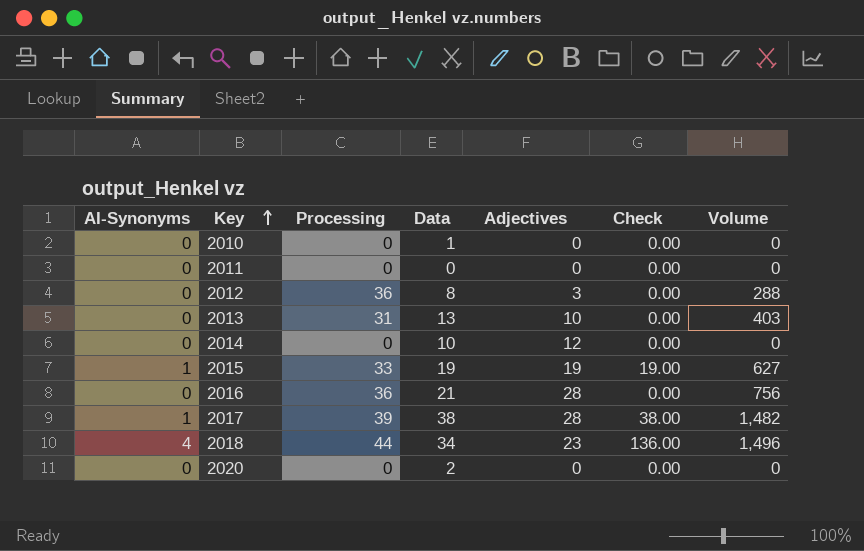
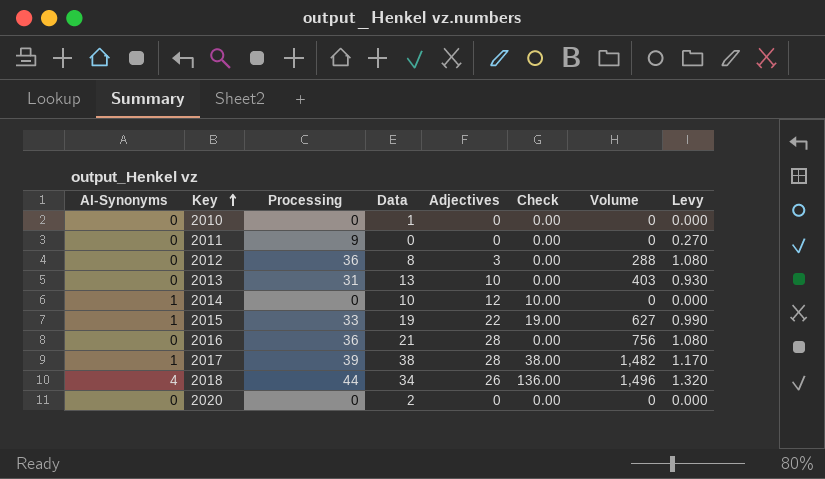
column Levy | formula: none -> [Processing] * 0.03
2011 | Processing: 0 -> 9
2014 | AI-Synonyms: 0 -> 1
2014 | Check: 0.00 -> 10.00
2015 | Adjectives: 19 -> 22
2018 | Adjectives: 23 -> 26

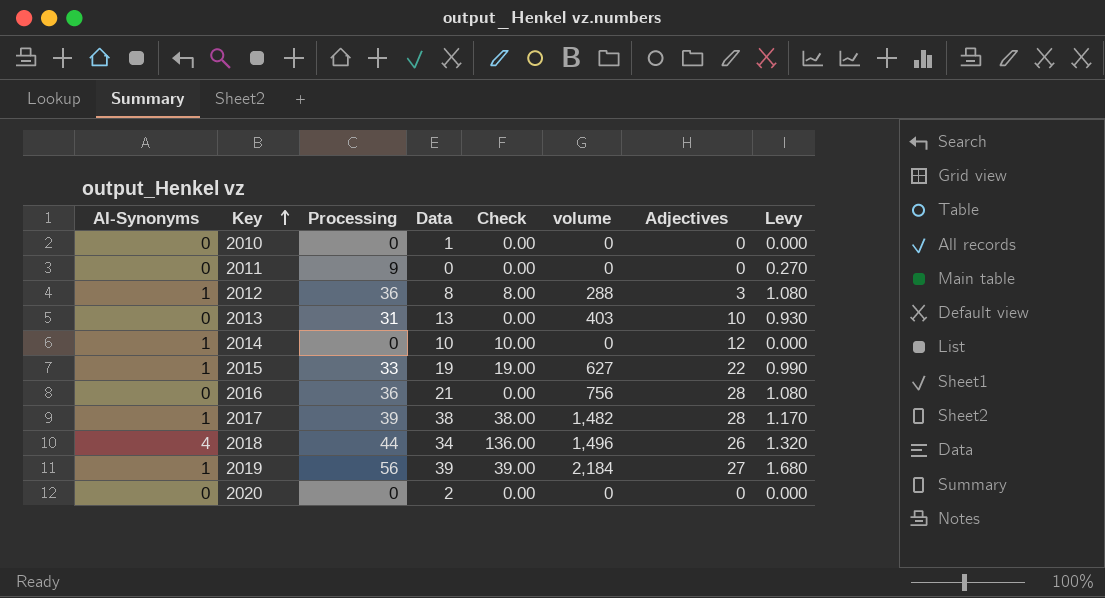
column name: Volume -> volume
column Adjectives | position: 5 -> 7
2012 | AI-Synonyms: 0 -> 1
2012 | Check: 0.00 -> 8.00
row 2019: none -> 1 | 56 | 39 | 39.00 | 2,184 | 27 | 1.680

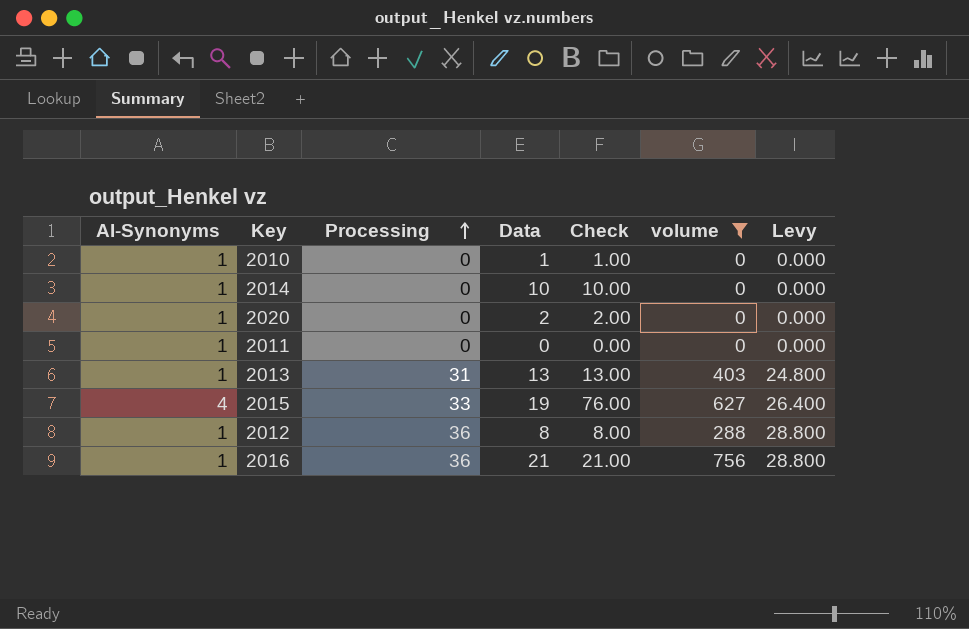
filter: none -> volume <= 756
row order: Key ascending -> Processing ascending
column Adjectives | position: 7 -> none
column Levy | formula: [Processing] * 0.03 -> [Processing] * 0.8
2010 | AI-Synonyms: 0 -> 1
2010 | Check: 0.00 -> 1.00
2020 | AI-Synonyms: 0 -> 1
2020 | Check: 0.00 -> 2.00
2011 | AI-Synonyms: 0 -> 1
2011 | Processing: 9 -> 0
2013 | AI-Synonyms: 0 -> 1
2013 | Check: 0.00 -> 13.00
2015 | AI-Synonyms: 1 -> 4
2015 | Check: 19.00 -> 76.00
2016 | AI-Synonyms: 0 -> 1
2016 | Check: 0.00 -> 21.00

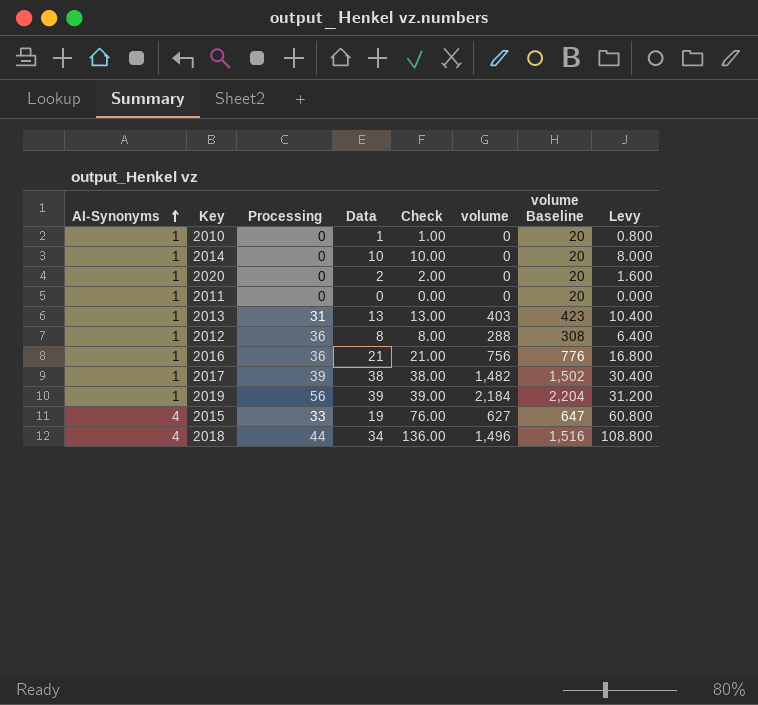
filter: volume <= 756 -> none
row order: Processing ascending -> AI-Synonyms ascending
column volume Baseline | formula: none -> [volume] + 20
column Levy | formula: [Processing] * 0.8 -> [Check] * 0.8

